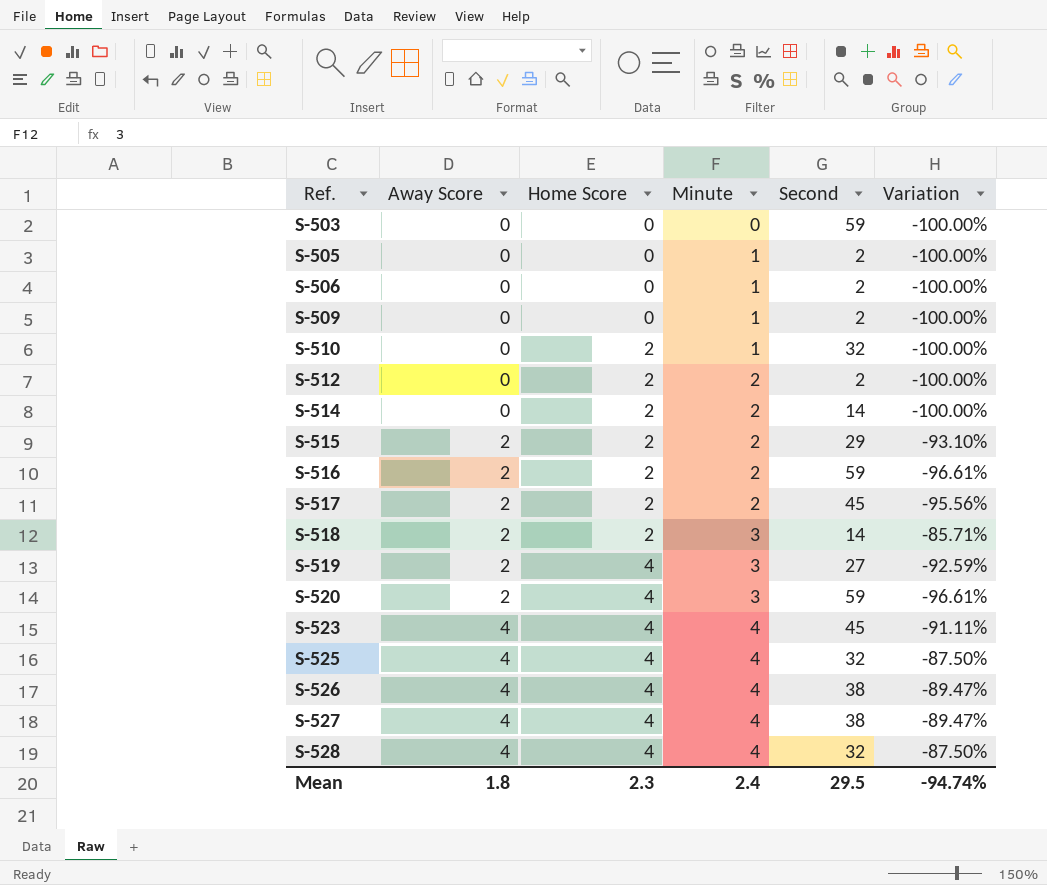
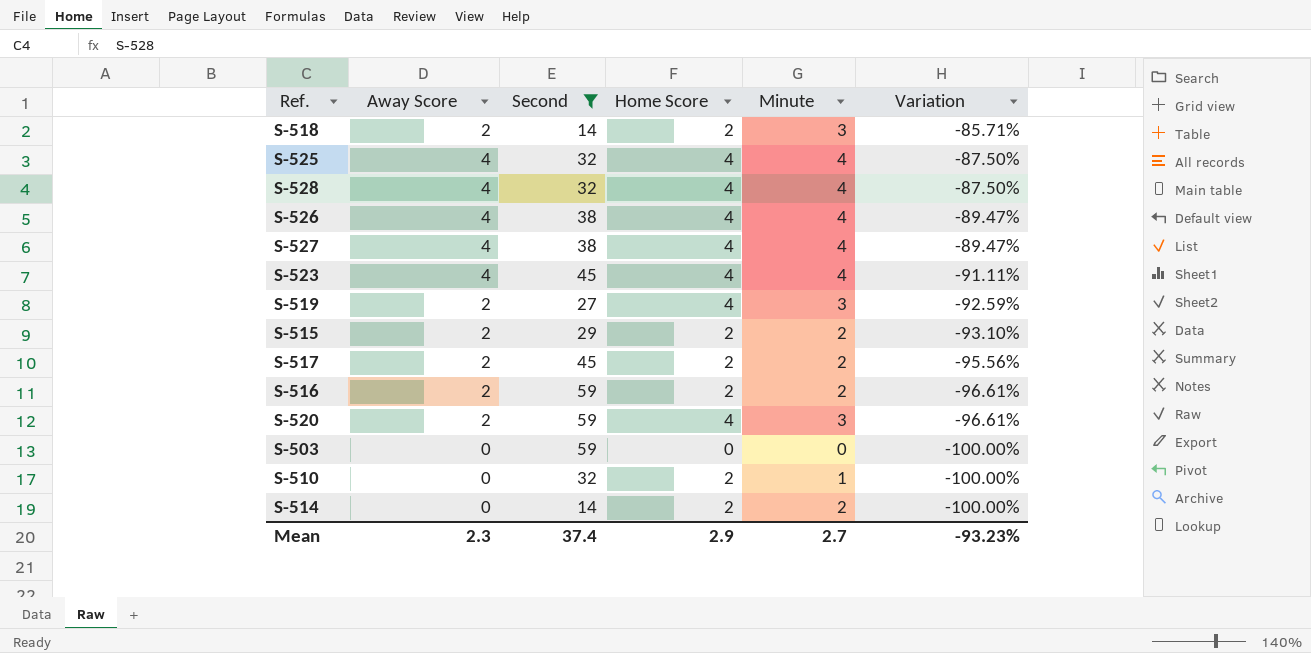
filter: none -> Second != 2
row order: Ref. ascending -> Variation descending
column Second | position: 5 -> 3
Mean | Away Score: 1.8 -> 2.3
Mean | Second: 29.5 -> 37.4
Mean | Home Score: 2.3 -> 2.9
Mean | Minute: 2.4 -> 2.7
Mean | Variation: -94.74% -> -93.23%

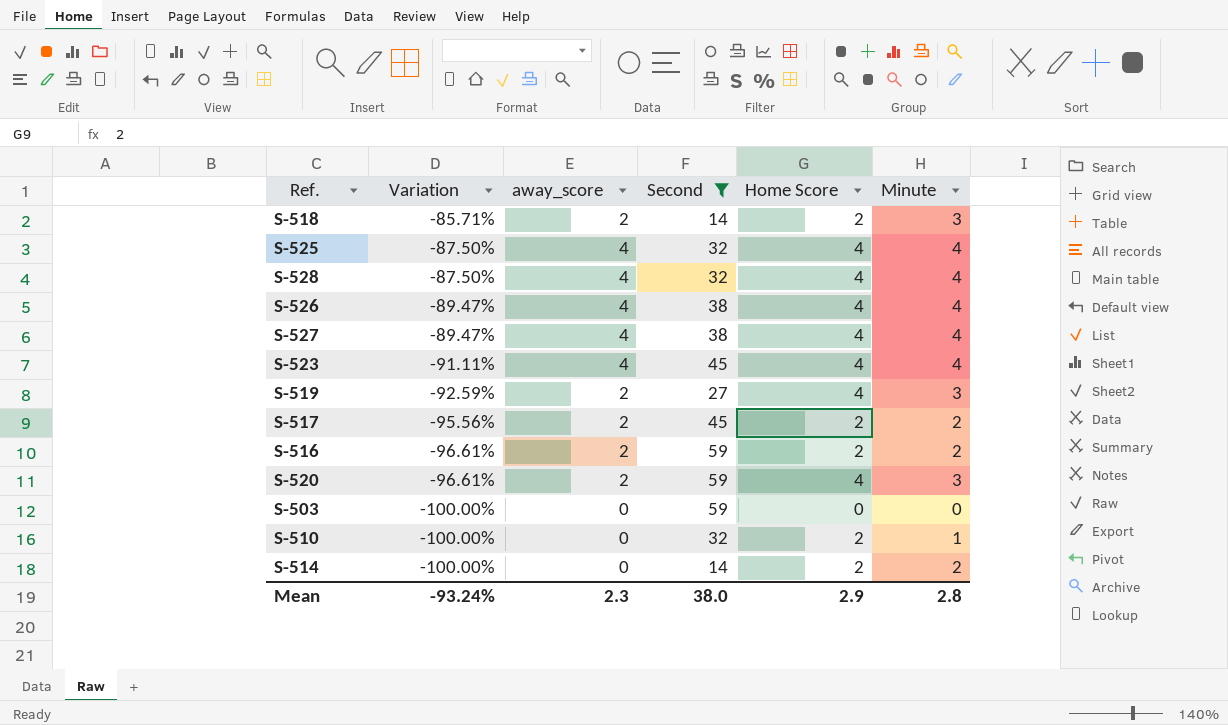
column Variation | position: 6 -> 2
column name: Away Score -> away_score
row S-515: 2 | 29 | 2 | 2 | -93.10% -> none
Mean | Variation: -93.23% -> -93.24%
Mean | Second: 37.4 -> 38.0
Mean | Minute: 2.7 -> 2.8

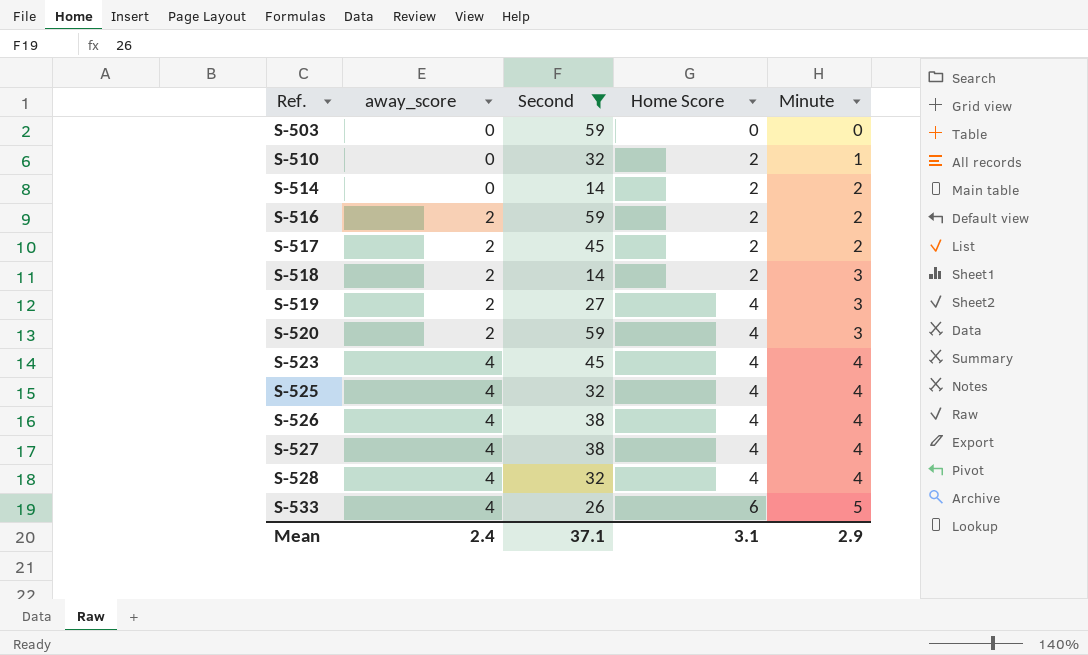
row order: Variation descending -> Ref. ascending
column Variation | formula: ([away_score] - [Second]) / [Second] -> none
row S-533: none -> 4 | 26 | 6 | 5
Mean | away_score: 2.3 -> 2.4
Mean | Second: 38.0 -> 37.1
Mean | Home Score: 2.9 -> 3.1
Mean | Minute: 2.8 -> 2.9

